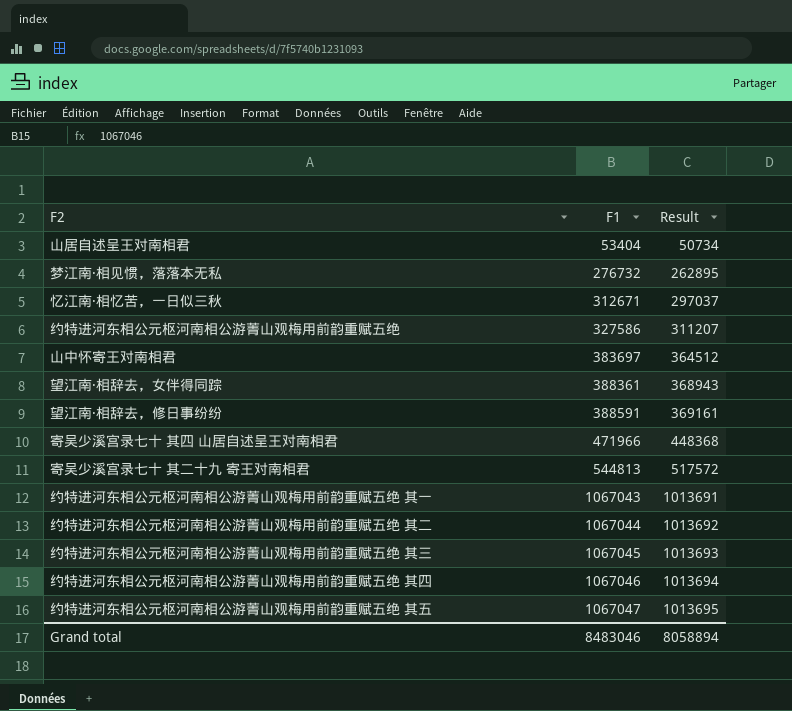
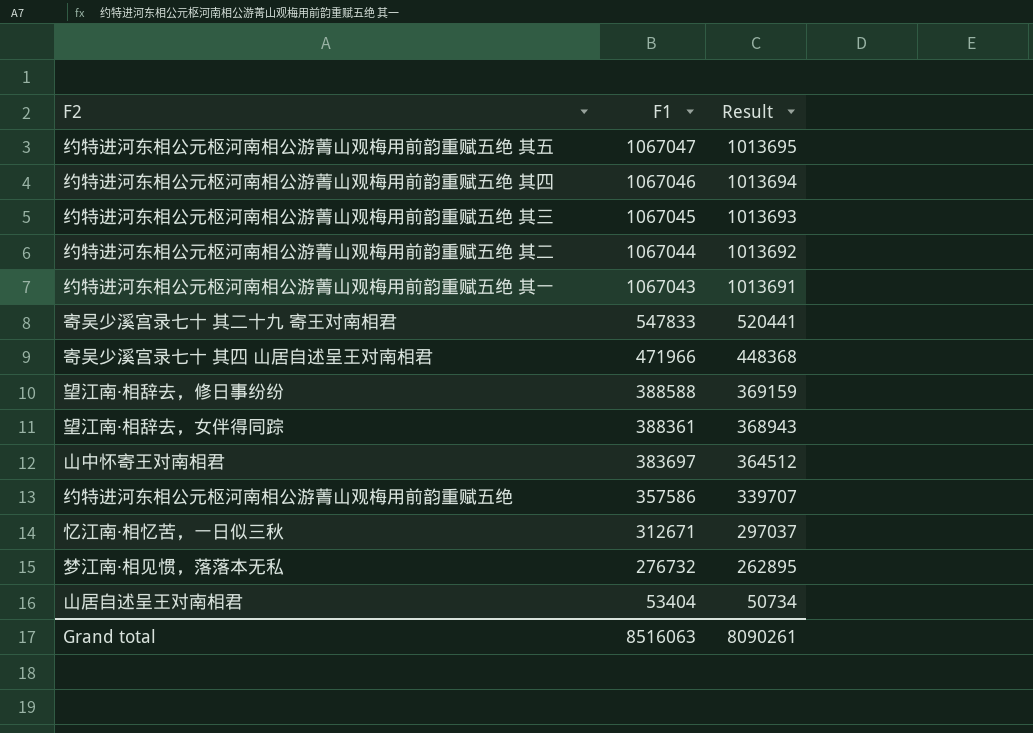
row order: F1 ascending -> F1 descending
寄吴少溪宫录七十 其二十九 寄王对南相君 | F1: 544813 -> 547833
寄吴少溪宫录七十 其二十九 寄王对南相君 | Result: 517572 -> 520441
望江南·相辞去，修日事纷纷 | F1: 388591 -> 388588
望江南·相辞去，修日事纷纷 | Result: 369161 -> 369159
约特进河东相公元枢河南相公游菁山观梅用前韵重赋五绝 | F1: 327586 -> 357586
约特进河东相公元枢河南相公游菁山观梅用前韵重赋五绝 | Result: 311207 -> 339707
Grand total | F1: 8483046 -> 8516063
Grand total | Result: 8058894 -> 8090261

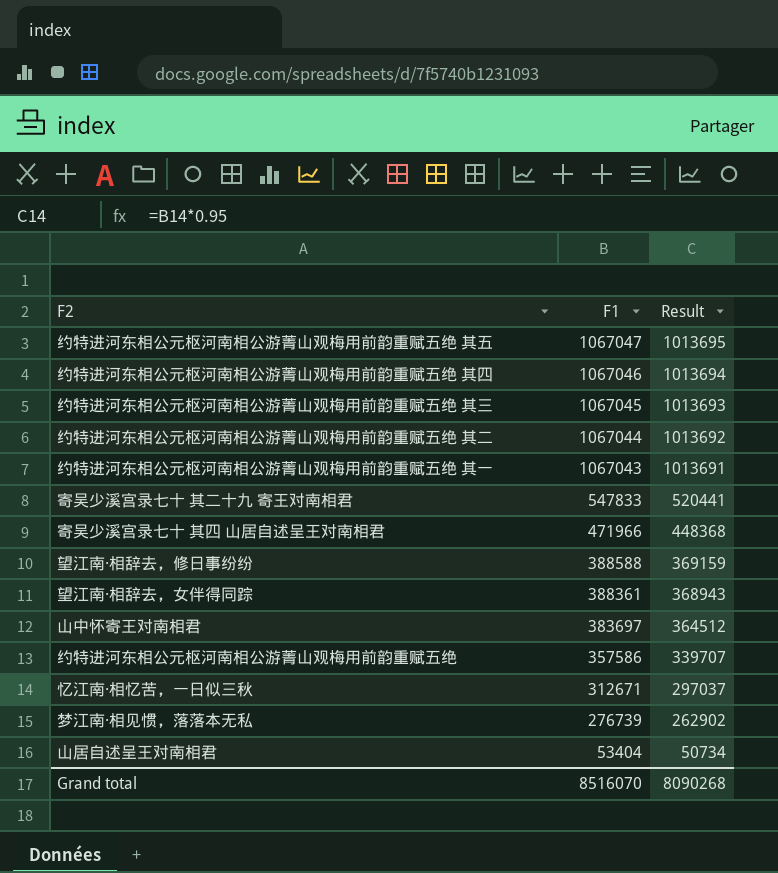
梦江南·相见惯，落落本无私 | F1: 276732 -> 276739
梦江南·相见惯，落落本无私 | Result: 262895 -> 262902
Grand total | F1: 8516063 -> 8516070
Grand total | Result: 8090261 -> 8090268

